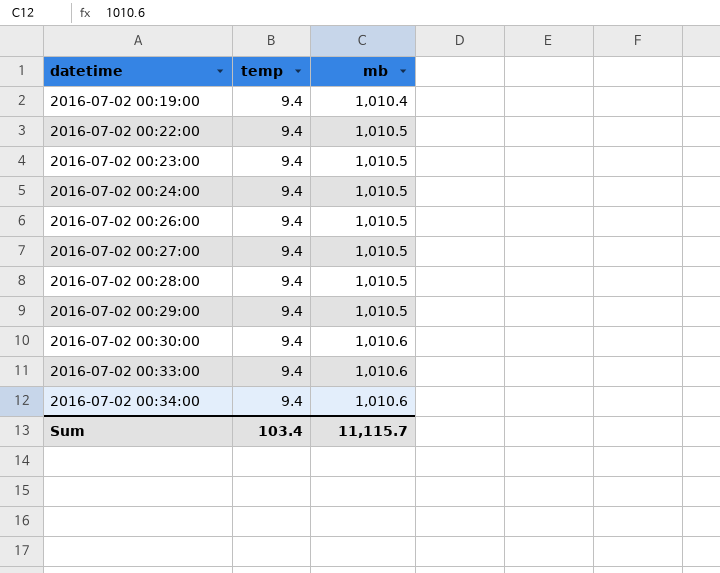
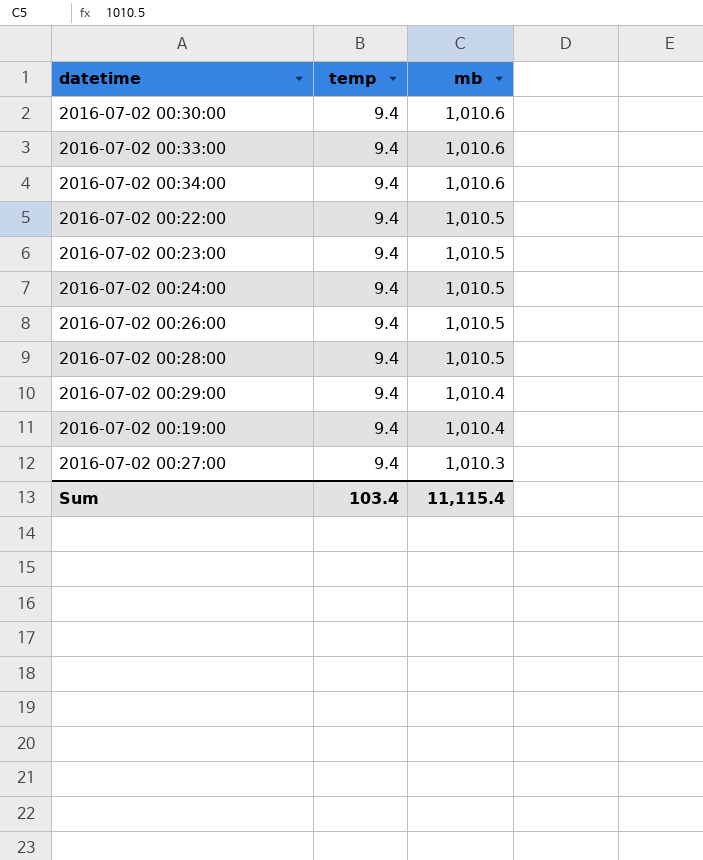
row order: datetime ascending -> mb descending
2016-07-02 00:29:00 | mb: 1,010.5 -> 1,010.4
2016-07-02 00:27:00 | mb: 1,010.5 -> 1,010.3
Sum | mb: 11,115.7 -> 11,115.4

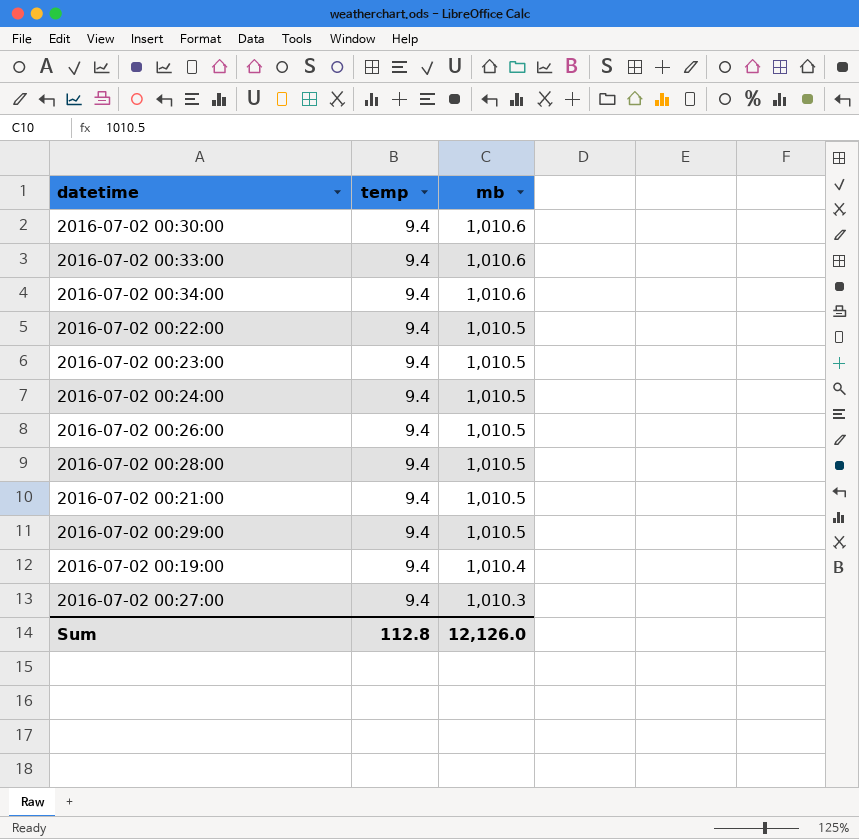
row 2016-07-02 00:21:00: none -> 9.4 | 1,010.5
2016-07-02 00:29:00 | mb: 1,010.4 -> 1,010.5
Sum | temp: 103.4 -> 112.8
Sum | mb: 11,115.4 -> 12,126.0

